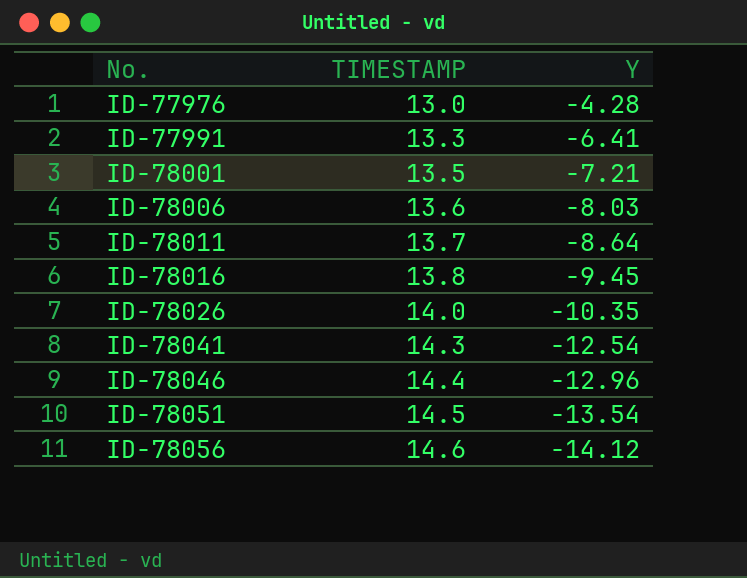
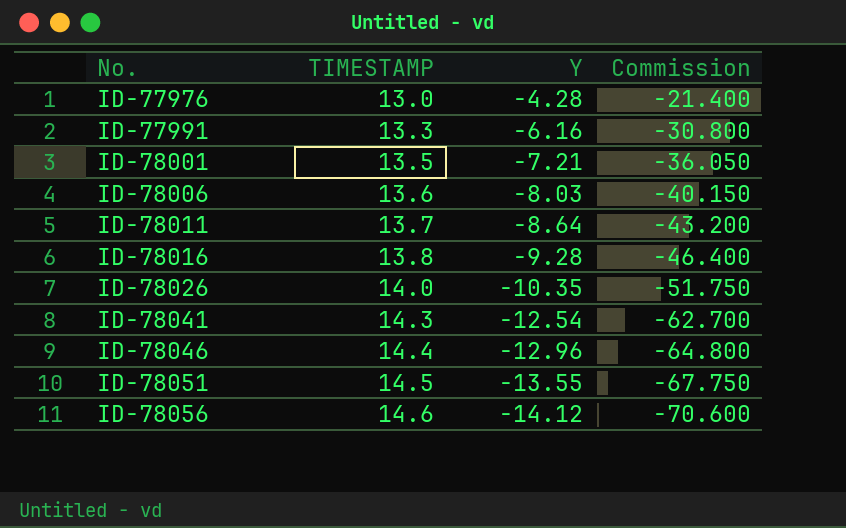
column Commission | formula: none -> [Y] * 5
ID-77991 | Y: -6.41 -> -6.16
ID-78016 | Y: -9.45 -> -9.28
ID-78051 | Y: -13.54 -> -13.55

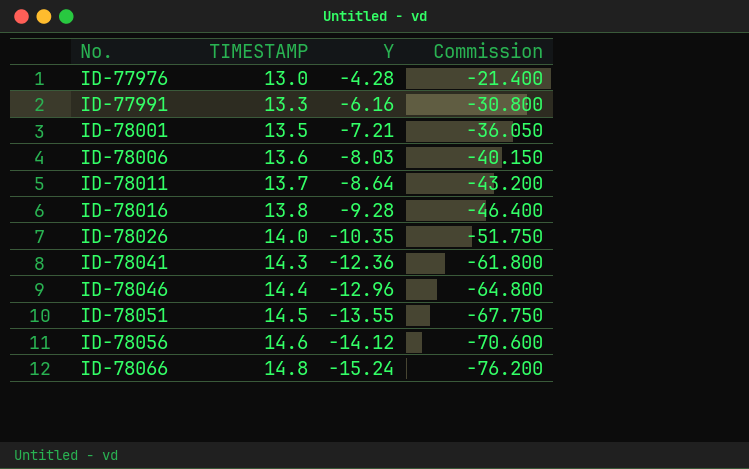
ID-78041 | Y: -12.54 -> -12.36
ID-78041 | Commission: -62.700 -> -61.800
row ID-78066: none -> 14.8 | -15.24 | -76.200

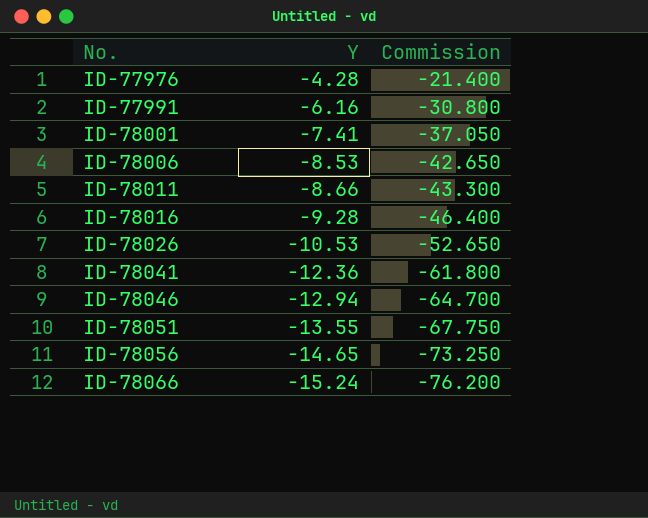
column TIMESTAMP | position: 2 -> none
ID-78001 | Y: -7.21 -> -7.41
ID-78001 | Commission: -36.050 -> -37.050
ID-78006 | Y: -8.03 -> -8.53
ID-78006 | Commission: -40.150 -> -42.650
ID-78011 | Y: -8.64 -> -8.66
ID-78011 | Commission: -43.200 -> -43.300
ID-78026 | Y: -10.35 -> -10.53
ID-78026 | Commission: -51.750 -> -52.650
ID-78046 | Y: -12.96 -> -12.94
ID-78046 | Commission: -64.800 -> -64.700
ID-78056 | Y: -14.12 -> -14.65
ID-78056 | Commission: -70.600 -> -73.250

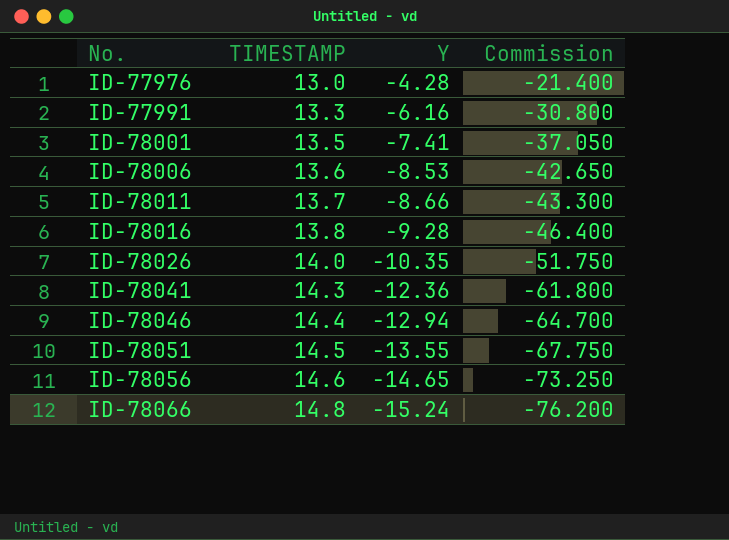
column TIMESTAMP | position: none -> 2
ID-78026 | Y: -10.53 -> -10.35
ID-78026 | Commission: -52.650 -> -51.750

